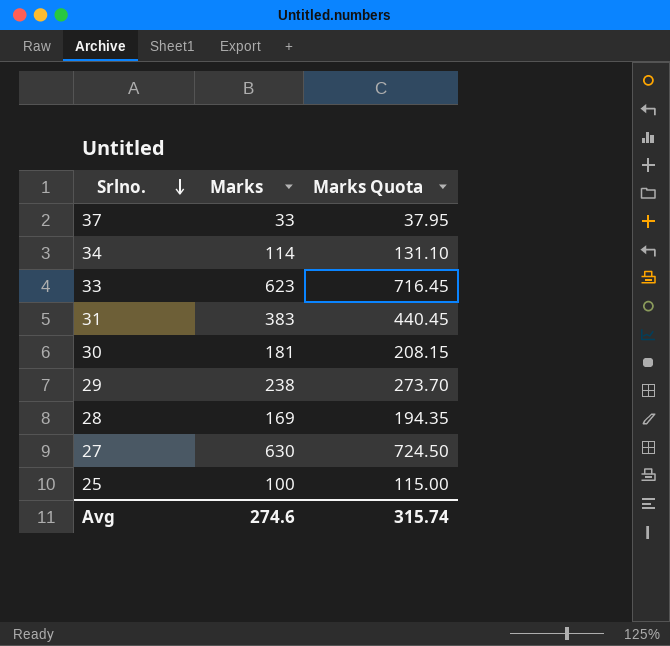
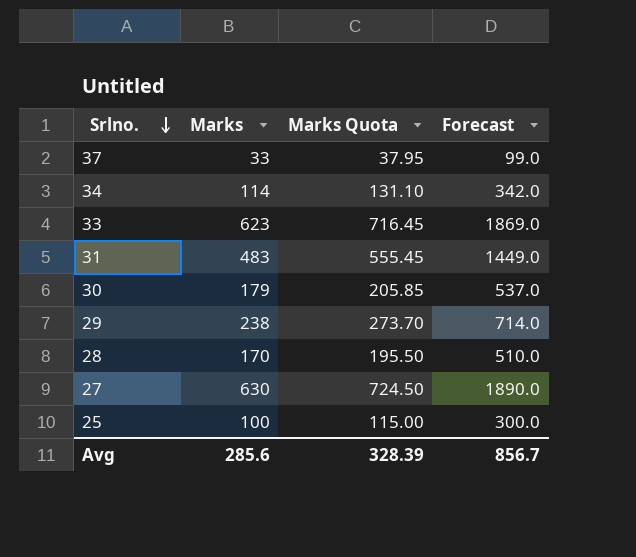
column Forecast | formula: none -> [Marks] * 3
31 | Marks: 383 -> 483
31 | Marks Quota: 440.45 -> 555.45
30 | Marks: 181 -> 179
30 | Marks Quota: 208.15 -> 205.85
28 | Marks: 169 -> 170
28 | Marks Quota: 194.35 -> 195.50
Avg | Marks: 274.6 -> 285.6
Avg | Marks Quota: 315.74 -> 328.39

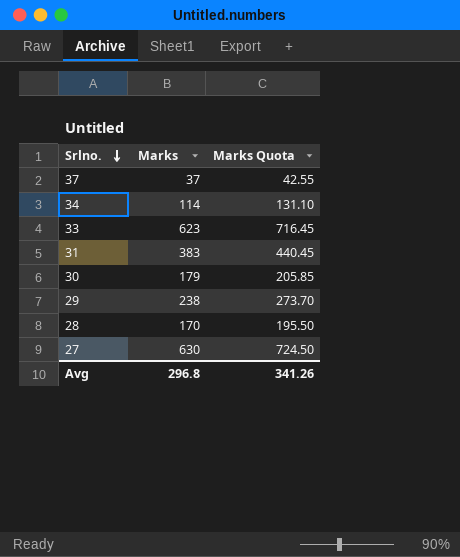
column Forecast | formula: [Marks] * 3 -> none
row 25: 100 | 115.00 | 300.0 -> none
37 | Marks: 33 -> 37
37 | Marks Quota: 37.95 -> 42.55
31 | Marks: 483 -> 383
31 | Marks Quota: 555.45 -> 440.45
Avg | Marks: 285.6 -> 296.8
Avg | Marks Quota: 328.39 -> 341.26

